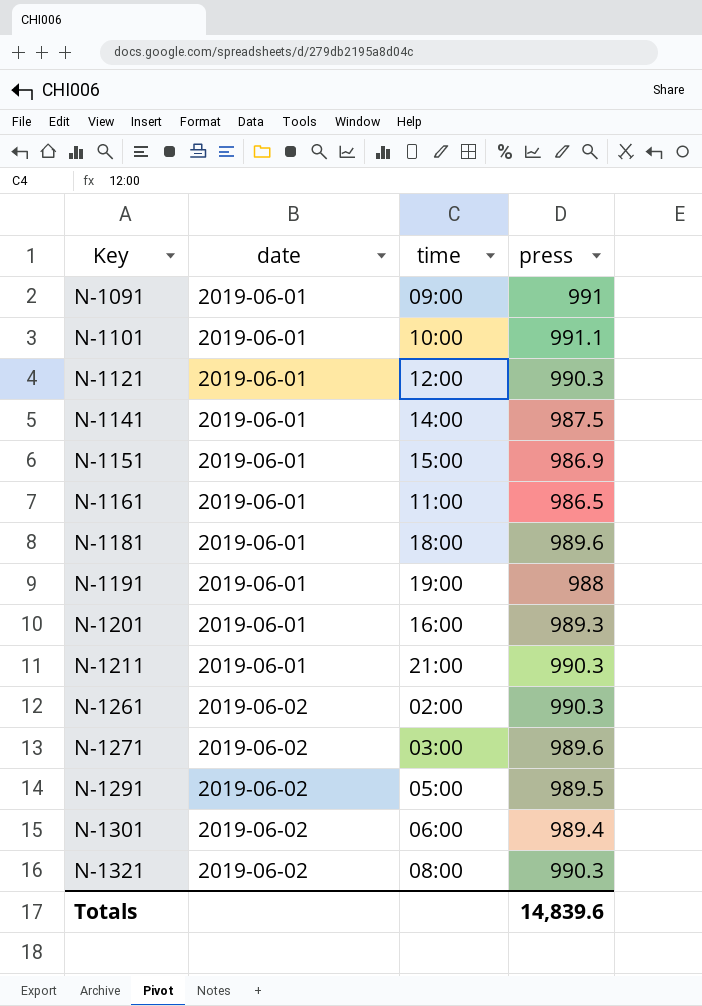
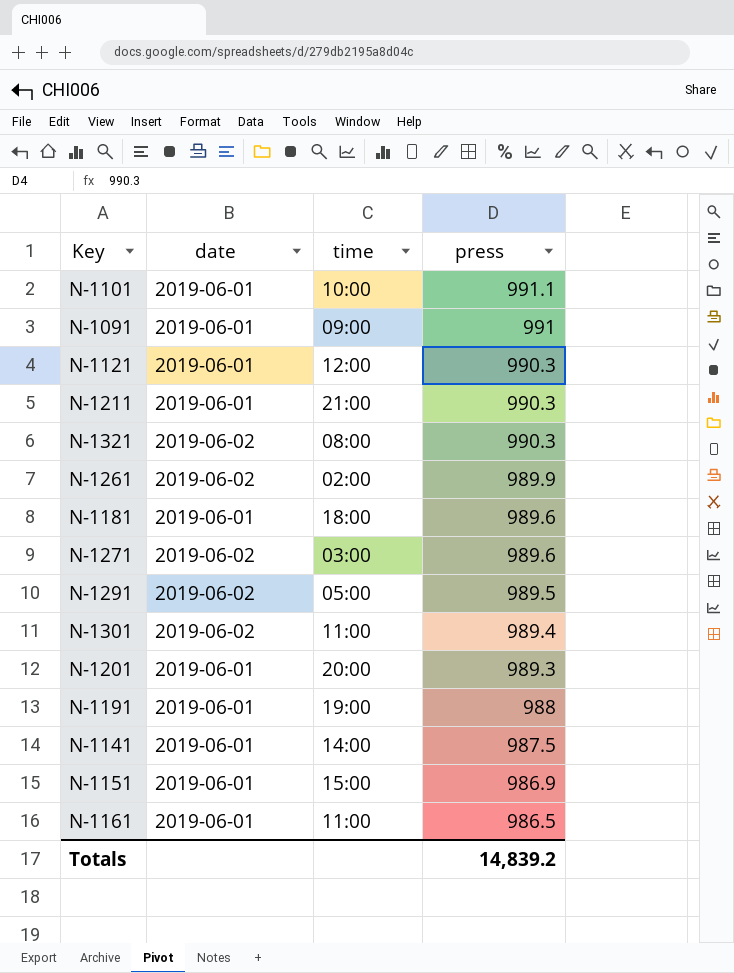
row order: Key ascending -> press descending
N-1261 | press: 990.3 -> 989.9
N-1301 | time: 06:00 -> 11:00
N-1201 | time: 16:00 -> 20:00
Totals | press: 14,839.6 -> 14,839.2

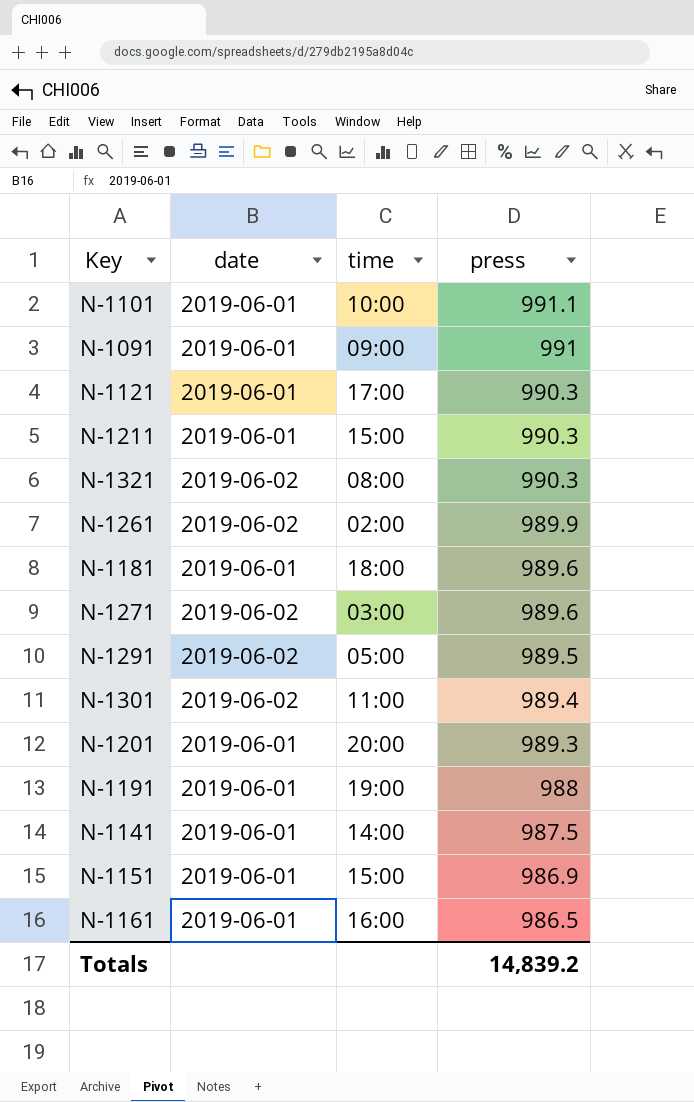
N-1121 | time: 12:00 -> 17:00
N-1211 | time: 21:00 -> 15:00
N-1161 | time: 11:00 -> 16:00

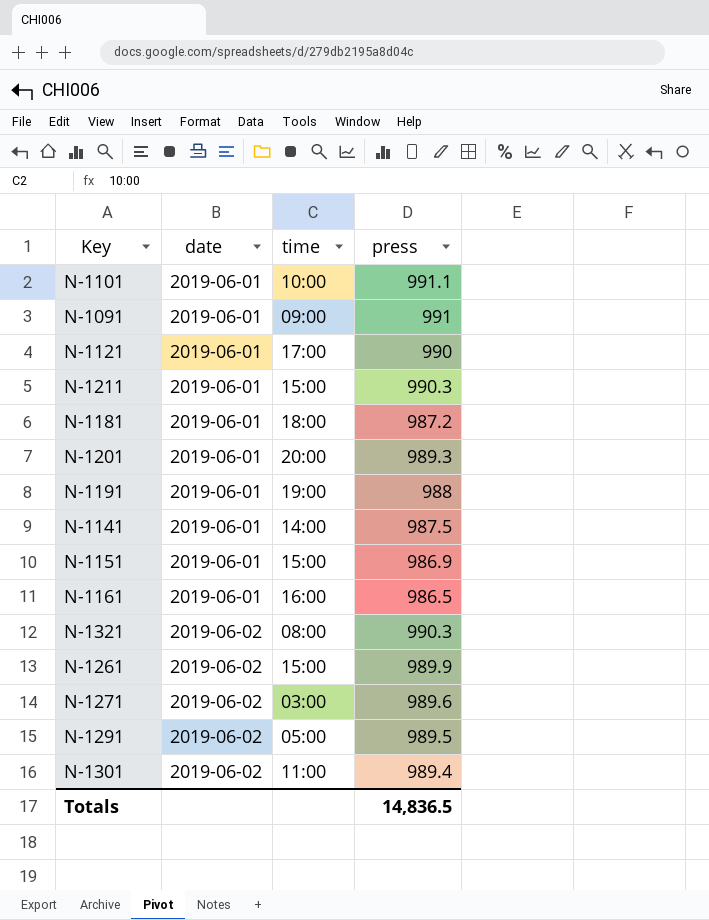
row order: press descending -> date ascending
N-1121 | press: 990.3 -> 990
N-1181 | press: 989.6 -> 987.2
N-1261 | time: 02:00 -> 15:00
Totals | press: 14,839.2 -> 14,836.5

